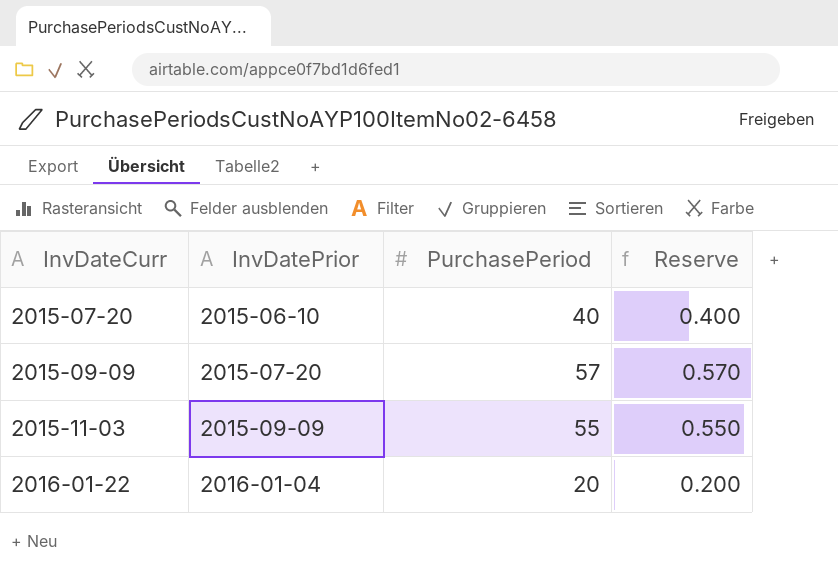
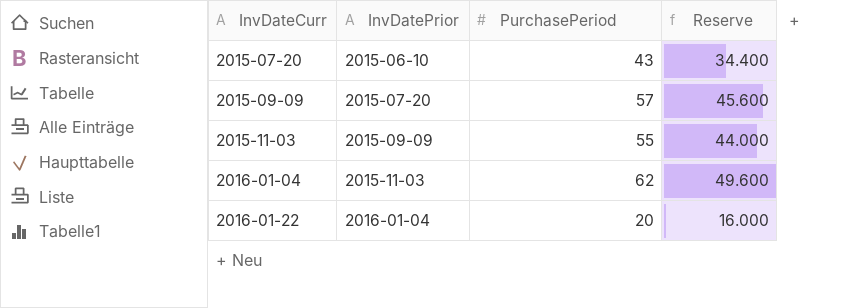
column Reserve | formula: [PurchasePeriod] * 0.01 -> [PurchasePeriod] * 0.8
2015-07-20 | PurchasePeriod: 40 -> 43
row 2016-01-04: none -> 2015-11-03 | 62 | 49.600

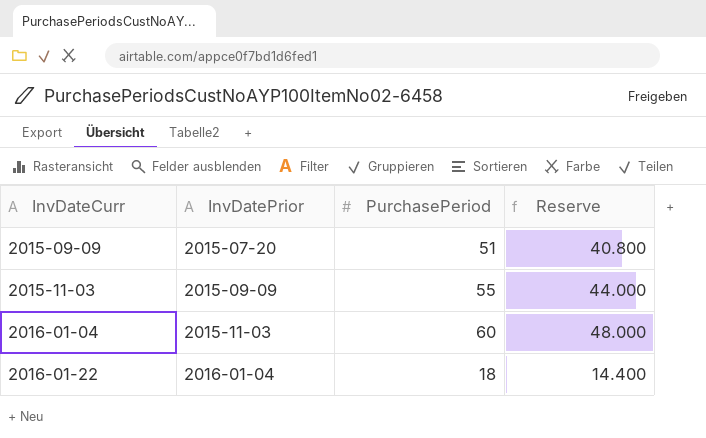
row 2015-07-20: 2015-06-10 | 43 | 34.400 -> none
2015-09-09 | PurchasePeriod: 57 -> 51
2015-09-09 | Reserve: 45.600 -> 40.800
2016-01-04 | PurchasePeriod: 62 -> 60
2016-01-04 | Reserve: 49.600 -> 48.000
2016-01-22 | PurchasePeriod: 20 -> 18
2016-01-22 | Reserve: 16.000 -> 14.400

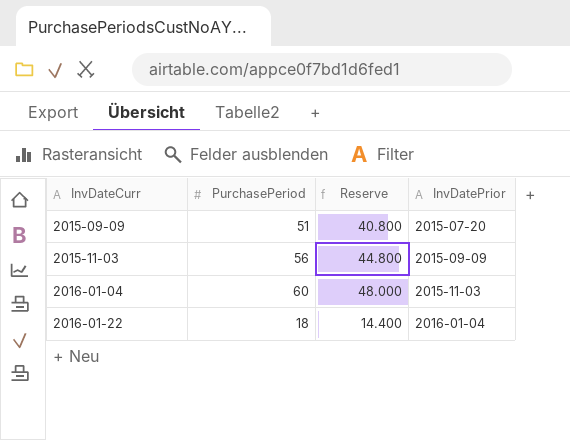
column InvDatePrior | position: 2 -> 4
2015-11-03 | PurchasePeriod: 55 -> 56
2015-11-03 | Reserve: 44.000 -> 44.800

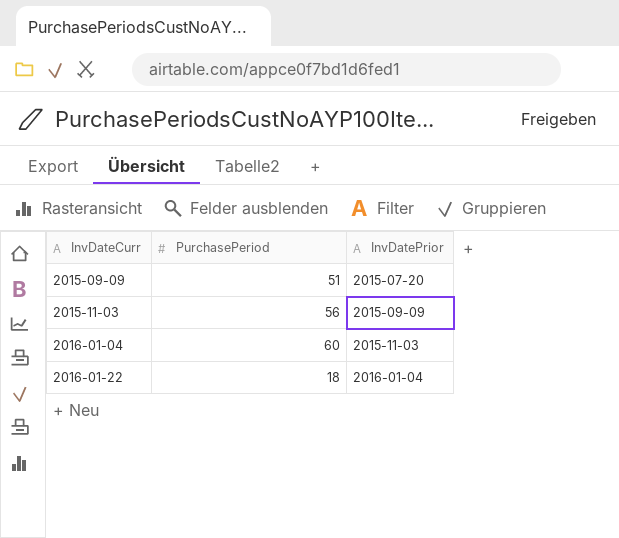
column Reserve | formula: [PurchasePeriod] * 0.8 -> none

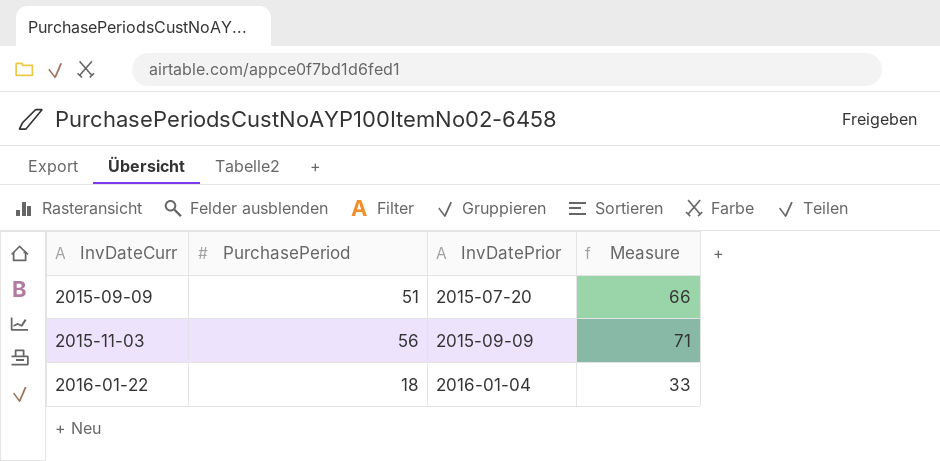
column Measure | formula: none -> [PurchasePeriod] + 15
row 2016-01-04: 60 | 2015-11-03 -> none

